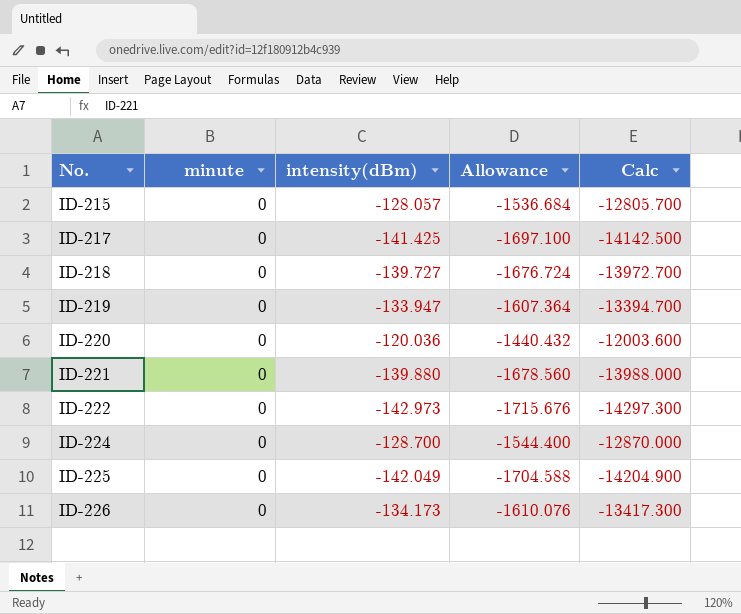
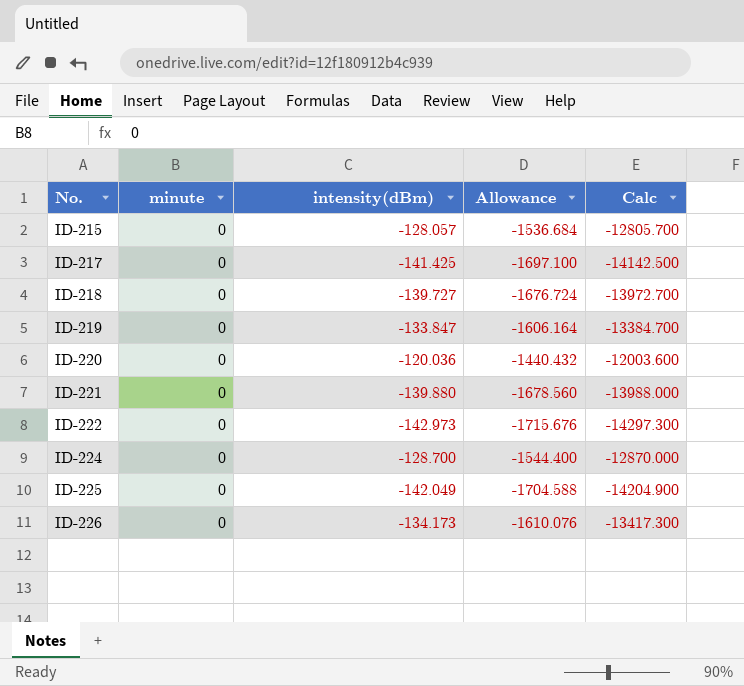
ID-219 | intensity(dBm): -133.947 -> -133.847
ID-219 | Allowance: -1607.364 -> -1606.164
ID-219 | Calc: -13394.700 -> -13384.700

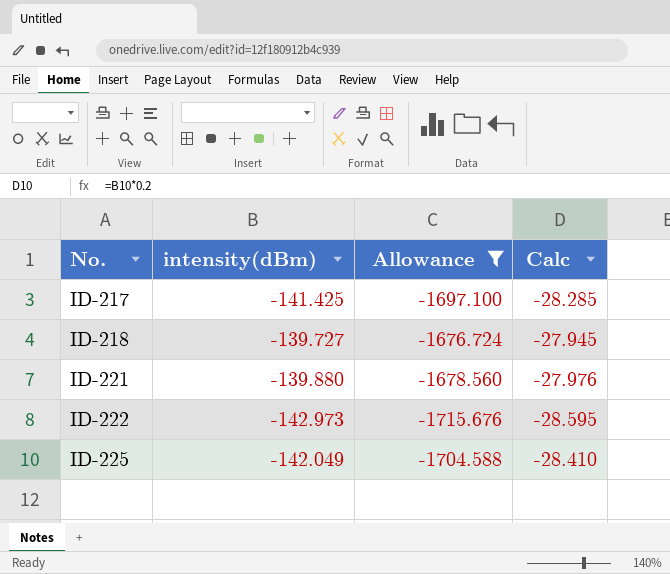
filter: none -> Allowance <= -1676.724
column minute | position: 2 -> none
column Calc | formula: [intensity(dBm)] * 100 -> [intensity(dBm)] * 0.2

